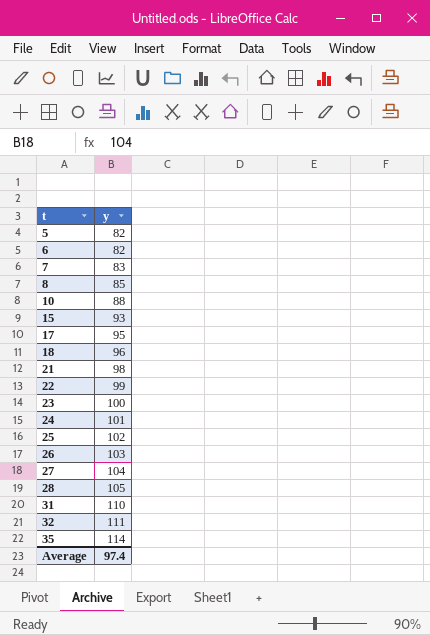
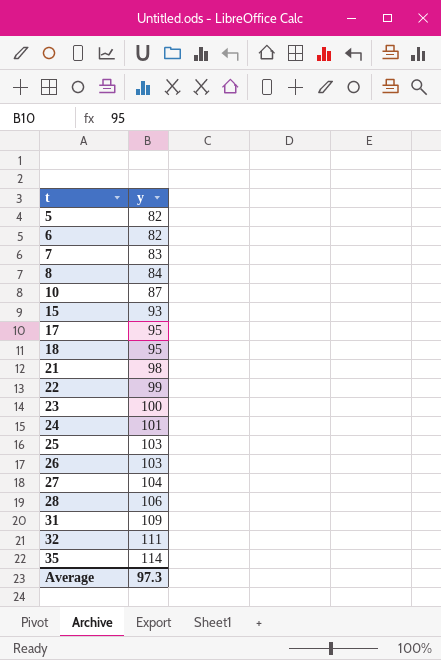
8 | y: 85 -> 84
10 | y: 88 -> 87
18 | y: 96 -> 95
25 | y: 102 -> 103
28 | y: 105 -> 106
31 | y: 110 -> 109
Average | y: 97.4 -> 97.3

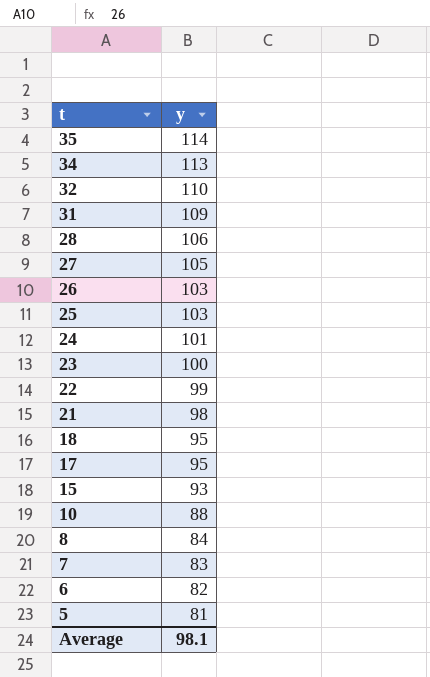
row order: t ascending -> t descending
row 34: none -> 113
32 | y: 111 -> 110
27 | y: 104 -> 105
10 | y: 87 -> 88
5 | y: 82 -> 81
Average | y: 97.3 -> 98.1

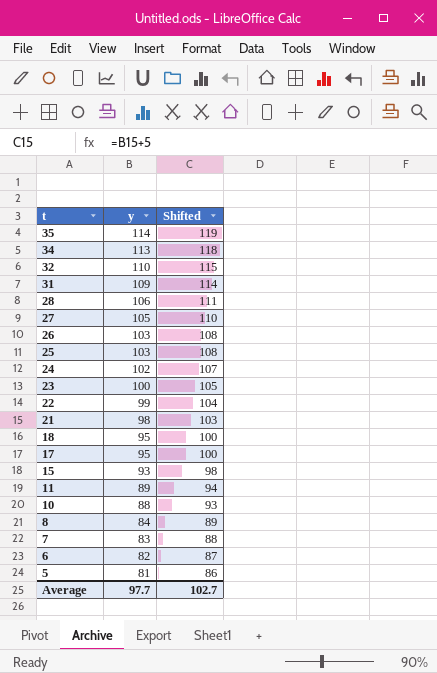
column Shifted | formula: none -> [y] + 5
24 | y: 101 -> 102
row 11: none -> 89 | 94
Average | y: 98.1 -> 97.7

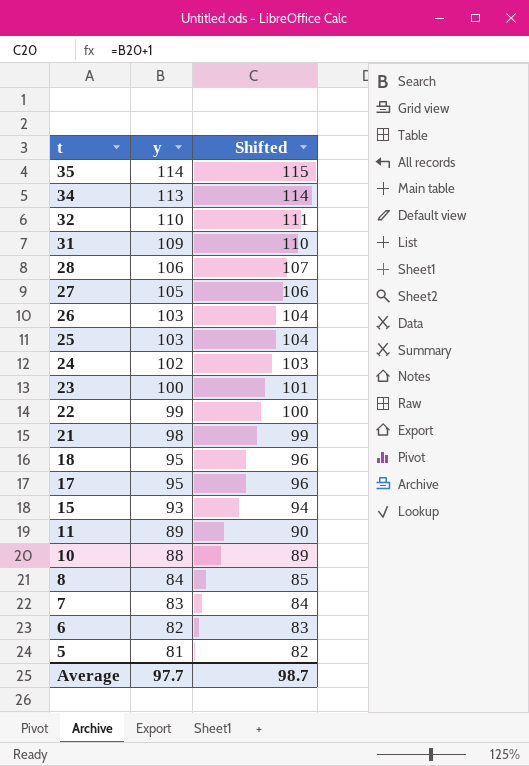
column Shifted | formula: [y] + 5 -> [y] + 1
Average | Shifted: 102.7 -> 98.7

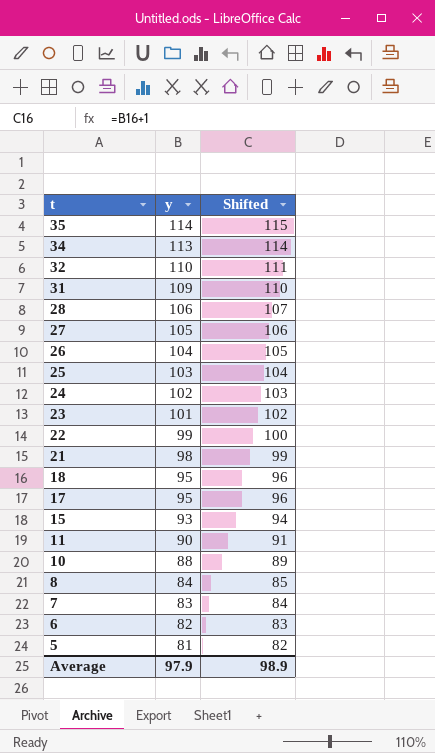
26 | y: 103 -> 104
26 | Shifted: 104 -> 105
23 | y: 100 -> 101
23 | Shifted: 101 -> 102
11 | y: 89 -> 90
11 | Shifted: 90 -> 91
Average | y: 97.7 -> 97.9
Average | Shifted: 98.7 -> 98.9

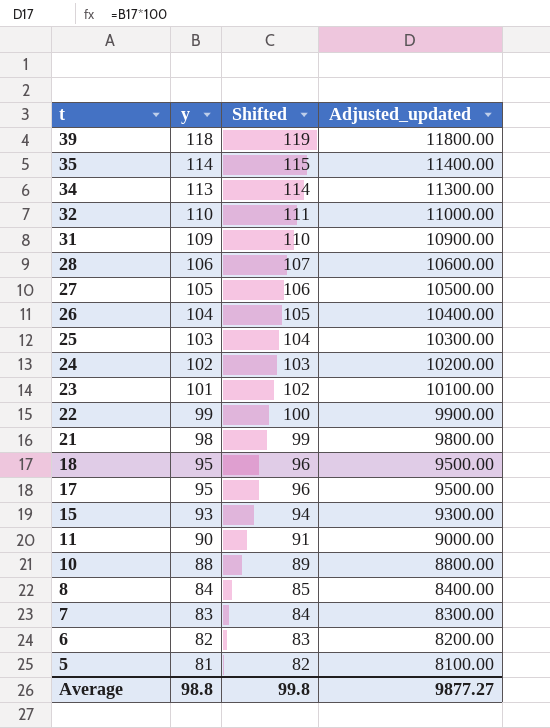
column Adjusted_updated | formula: none -> [y] * 100
row 39: none -> 118 | 119 | 11800.00
Average | y: 97.9 -> 98.8
Average | Shifted: 98.9 -> 99.8

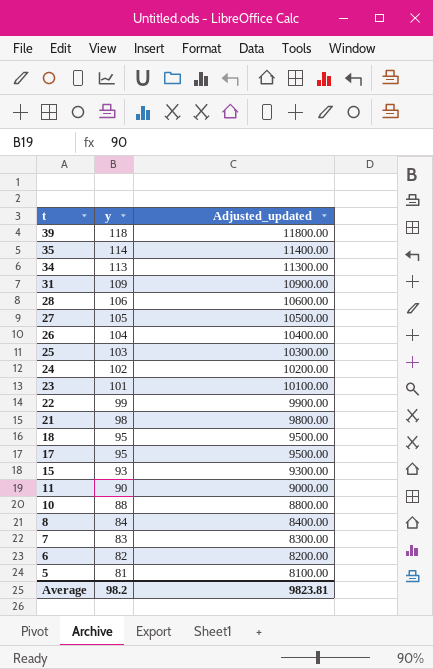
column Shifted | formula: [y] + 1 -> none
row 32: 110 | 111 | 11000.00 -> none
Average | y: 98.8 -> 98.2
Average | Adjusted_updated: 9877.27 -> 9823.81

